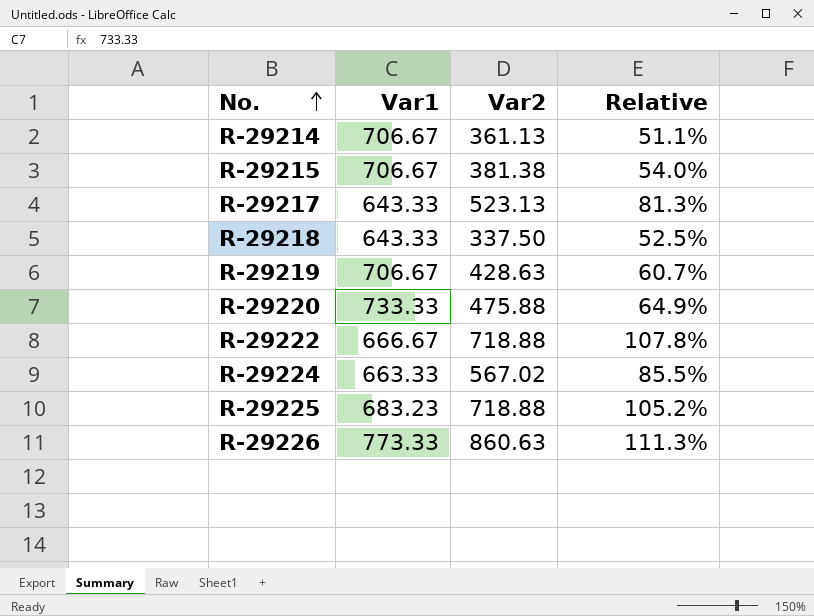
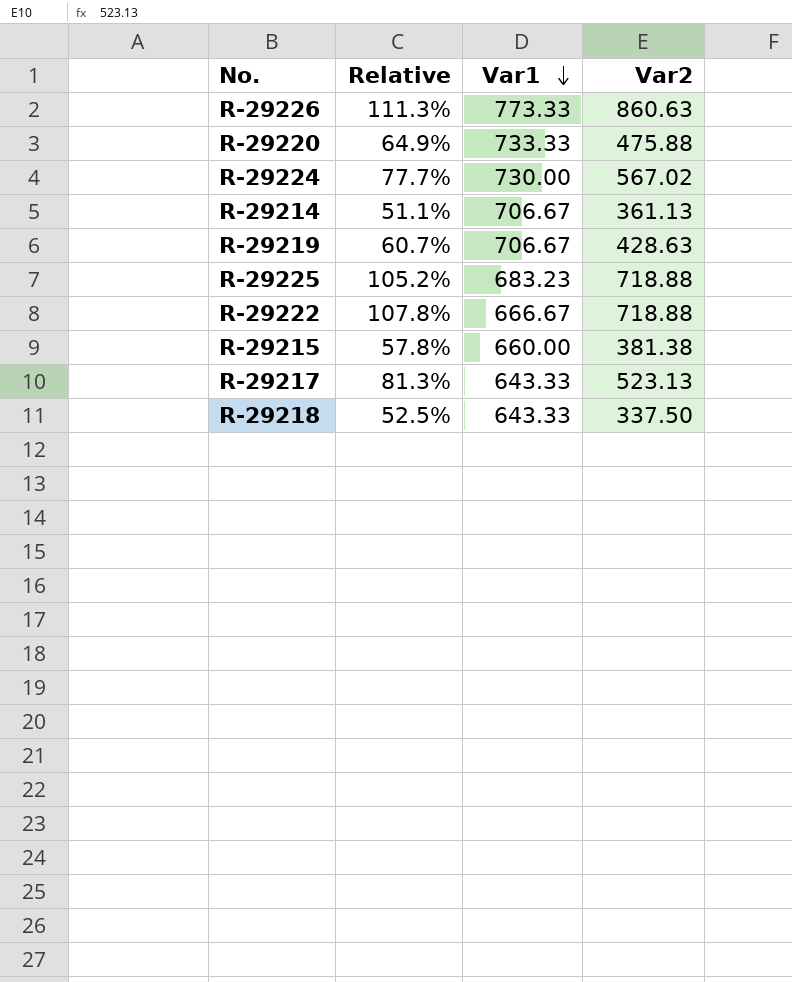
row order: No. ascending -> Var1 descending
column Relative | position: 4 -> 2
R-29224 | Relative: 85.5% -> 77.7%
R-29224 | Var1: 663.33 -> 730.00
R-29215 | Relative: 54.0% -> 57.8%
R-29215 | Var1: 706.67 -> 660.00

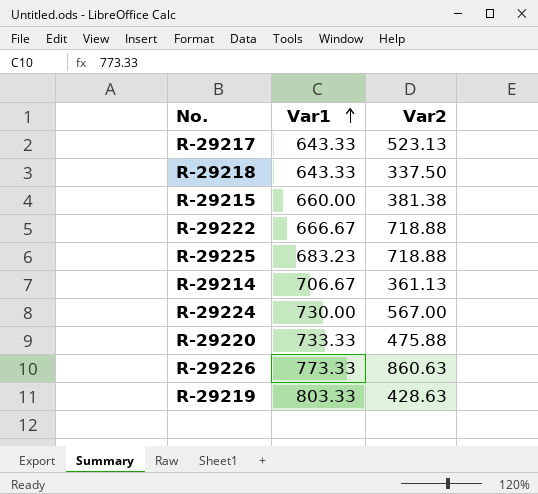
row order: Var1 descending -> Var1 ascending
column Relative | formula: [Var2] / [Var1] -> none
R-29224 | Var2: 567.02 -> 567.00
R-29219 | Var1: 706.67 -> 803.33

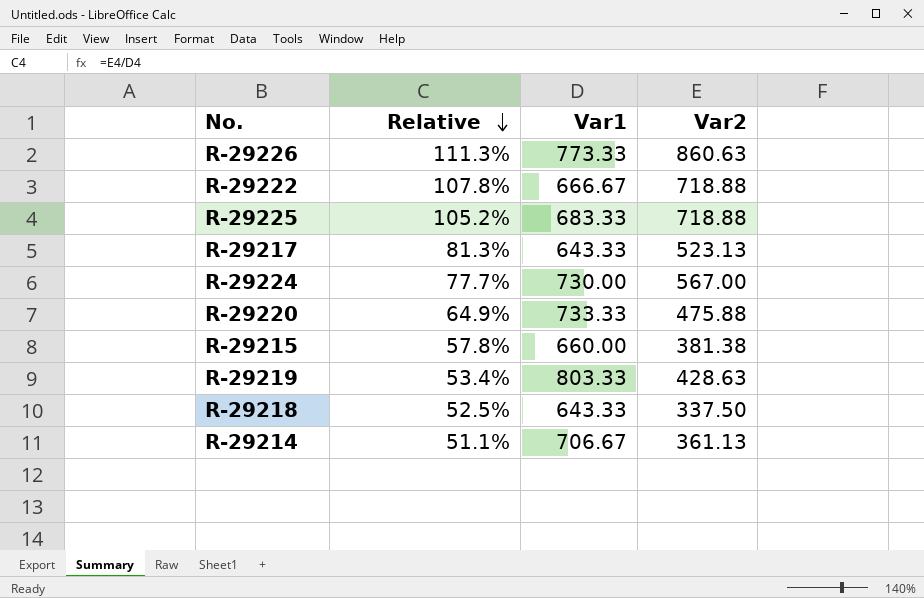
row order: Var1 ascending -> Relative descending
column Relative | formula: none -> [Var2] / [Var1]
R-29225 | Var1: 683.23 -> 683.33

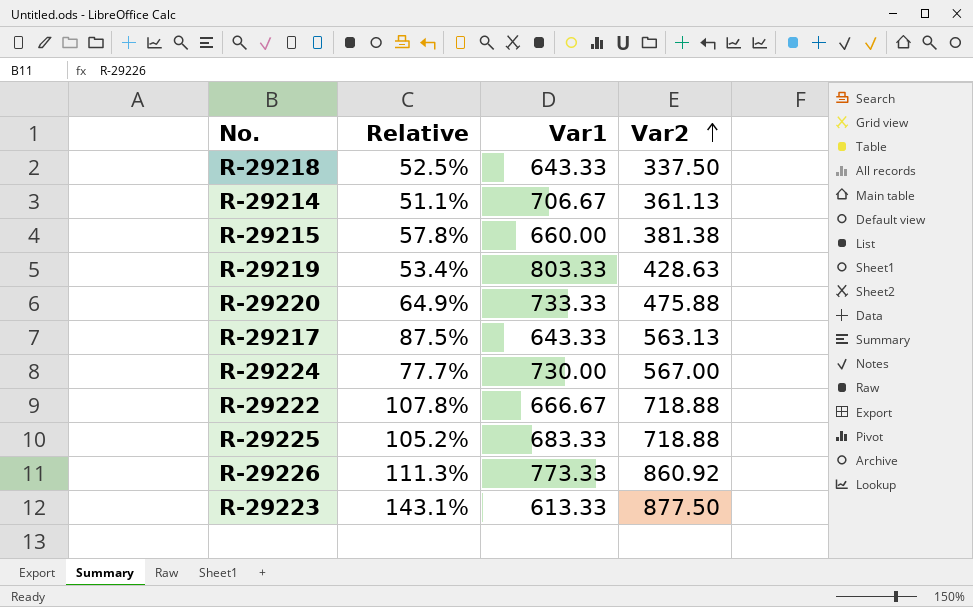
row order: Relative descending -> Var2 ascending
R-29217 | Relative: 81.3% -> 87.5%
R-29217 | Var2: 523.13 -> 563.13
R-29226 | Var2: 860.63 -> 860.92
row R-29223: none -> 143.1% | 613.33 | 877.50

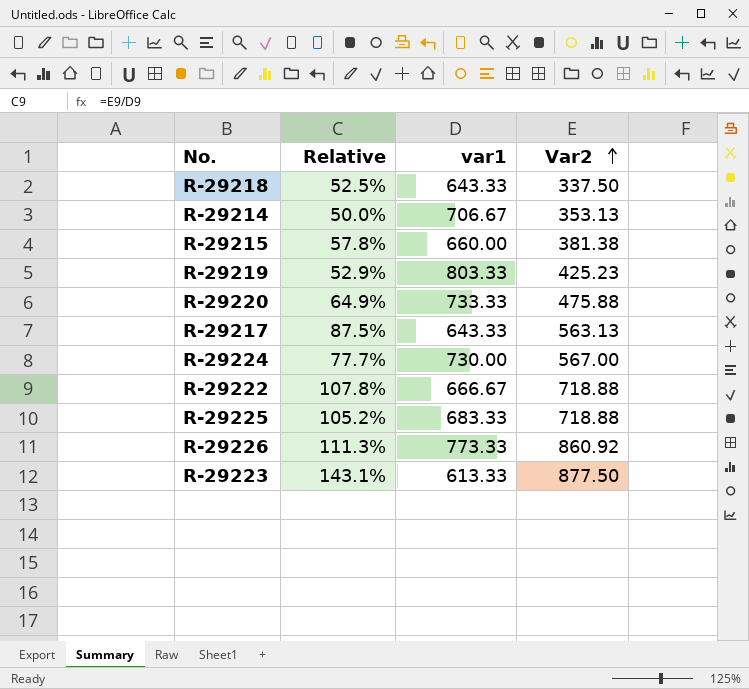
column name: Var1 -> var1
R-29214 | Relative: 51.1% -> 50.0%
R-29214 | Var2: 361.13 -> 353.13
R-29219 | Relative: 53.4% -> 52.9%
R-29219 | Var2: 428.63 -> 425.23

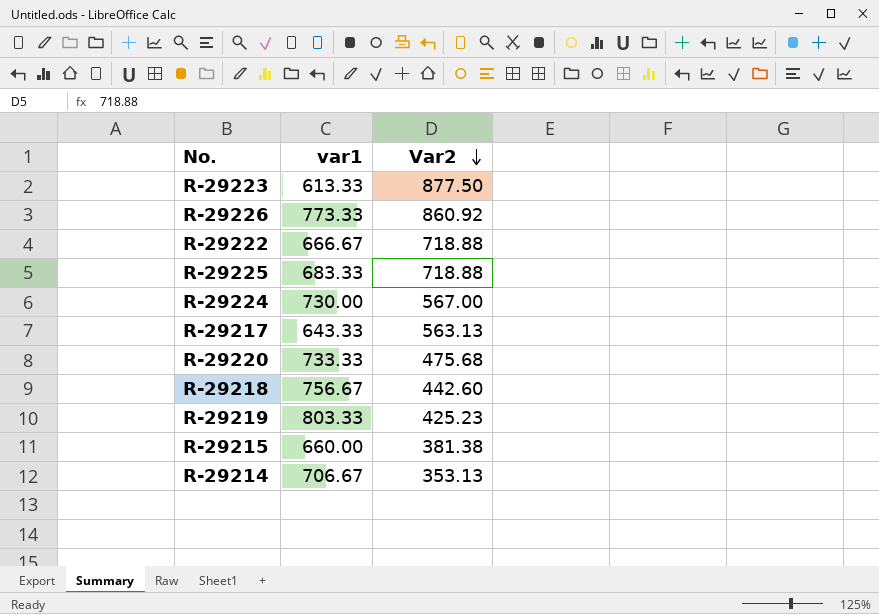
row order: Var2 ascending -> Var2 descending
column Relative | formula: [Var2] / [var1] -> none
R-29220 | Var2: 475.88 -> 475.68
R-29218 | var1: 643.33 -> 756.67
R-29218 | Var2: 337.50 -> 442.60

